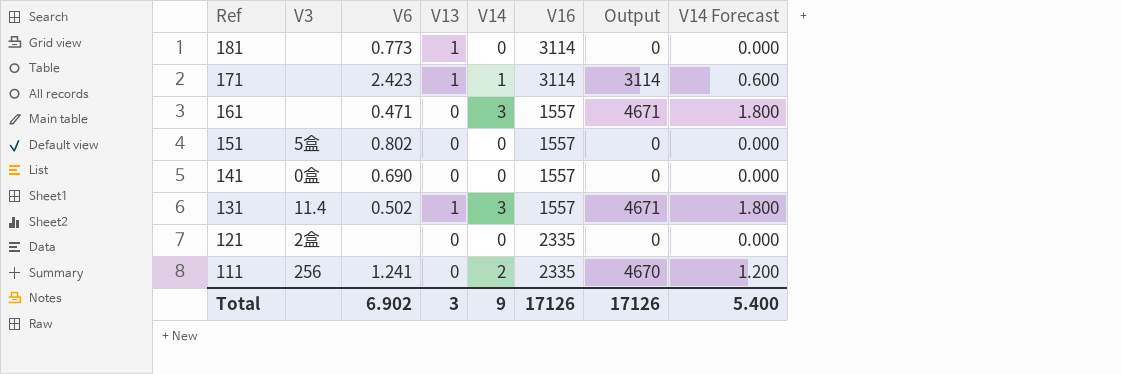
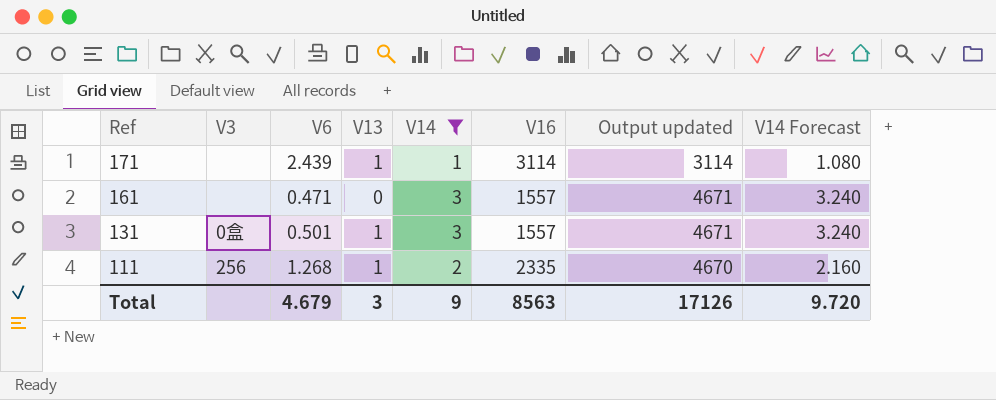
filter: none -> V14 != 0
column name: Output -> Output updated
column V14 Forecast | formula: [V14] * 0.6 -> [V14] * 1.08
171 | V6: 2.423 -> 2.439
131 | V3: 11.4 -> 0盒
131 | V6: 0.502 -> 0.501
111 | V6: 1.241 -> 1.268
111 | V13: 0 -> 1
Total | V6: 6.902 -> 4.679
Total | V16: 17126 -> 8563
Total | V14 Forecast: 5.400 -> 9.720

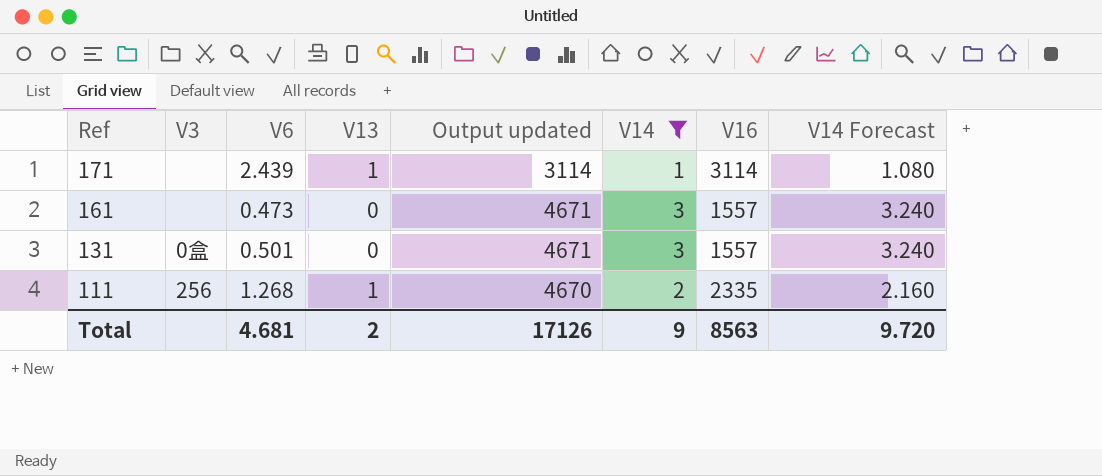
column Output updated | position: 7 -> 5
161 | V6: 0.471 -> 0.473
131 | V13: 1 -> 0
Total | V6: 4.679 -> 4.681
Total | V13: 3 -> 2

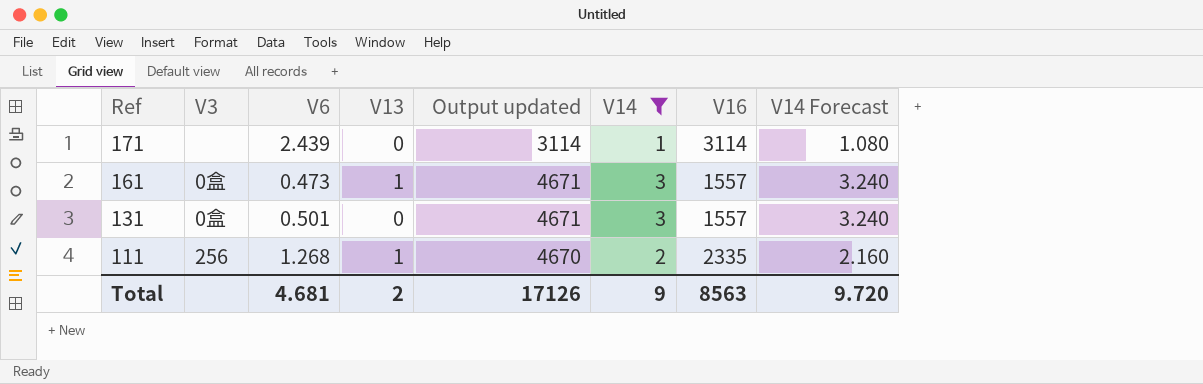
171 | V13: 1 -> 0
161 | V3: none -> 0盒
161 | V13: 0 -> 1

